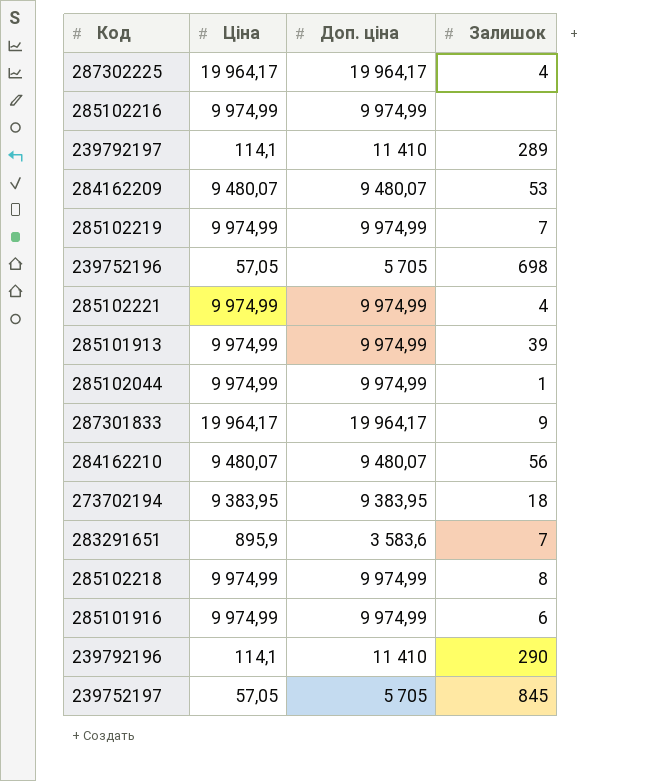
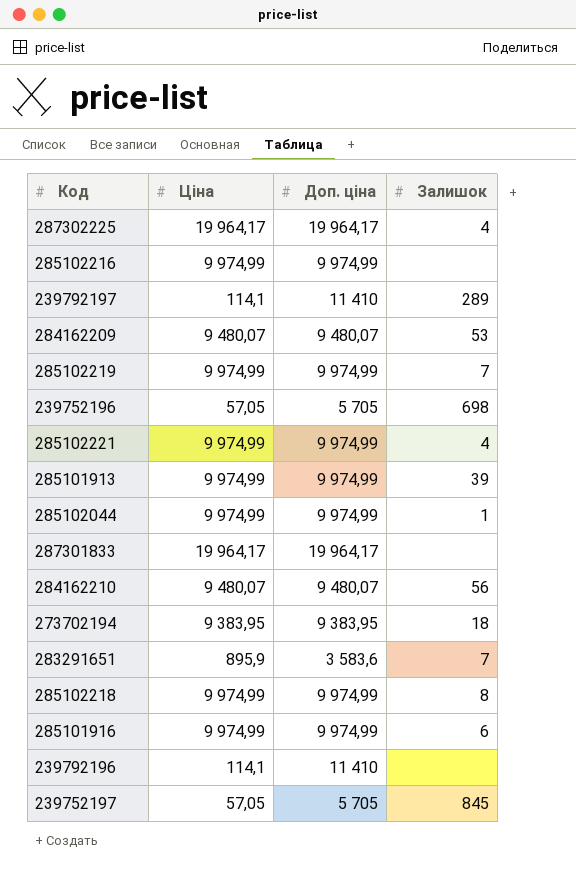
287301833 | Залишок: 9 -> none
239792196 | Залишок: 290 -> none

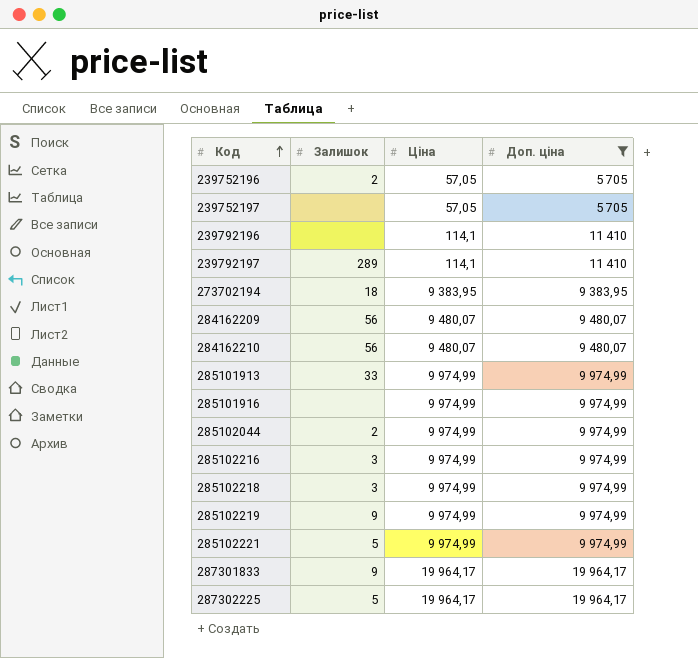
filter: none -> Доп. ціна != 3 583,6
row order: none -> Код ascending
column Залишок | position: 4 -> 2
239752196 | Залишок: 698 -> 2
239752197 | Залишок: 845 -> none
284162209 | Залишок: 53 -> 56
285101913 | Залишок: 39 -> 33
285101916 | Залишок: 6 -> none
285102044 | Залишок: 1 -> 2
285102216 | Залишок: none -> 3
285102218 | Залишок: 8 -> 3
285102219 | Залишок: 7 -> 9
285102221 | Залишок: 4 -> 5
287301833 | Залишок: none -> 9
287302225 | Залишок: 4 -> 5

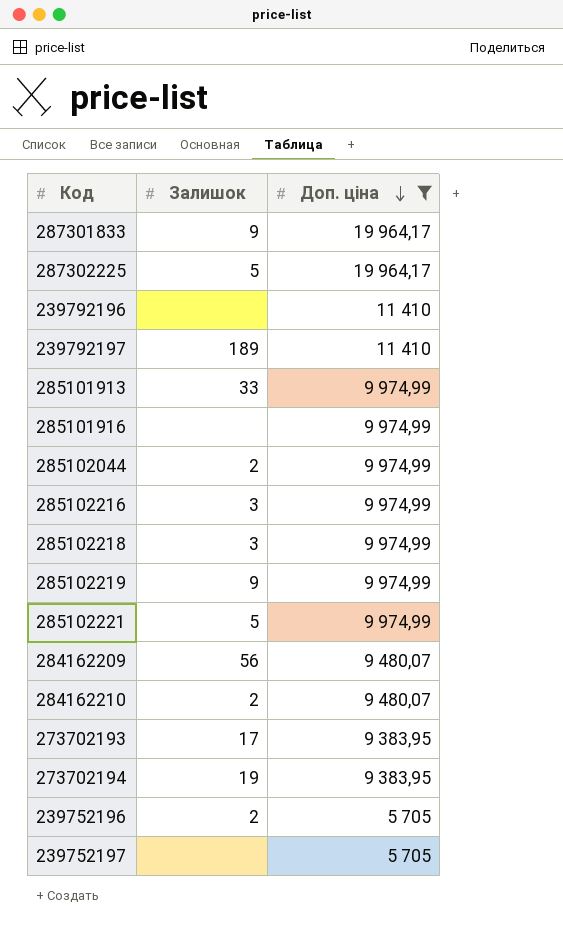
row order: Код ascending -> Доп. ціна descending
column Ціна | position: 3 -> none
239792197 | Залишок: 289 -> 189
284162210 | Залишок: 56 -> 2
row 273702193: none -> 17 | 9 383,95
273702194 | Залишок: 18 -> 19

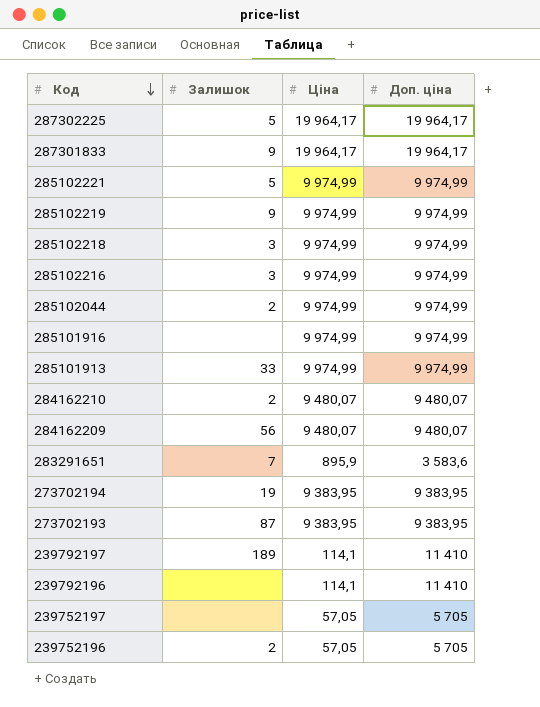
filter: Доп. ціна != 3 583,6 -> none
row order: Доп. ціна descending -> Код descending
column Ціна | position: none -> 3
273702193 | Залишок: 17 -> 87

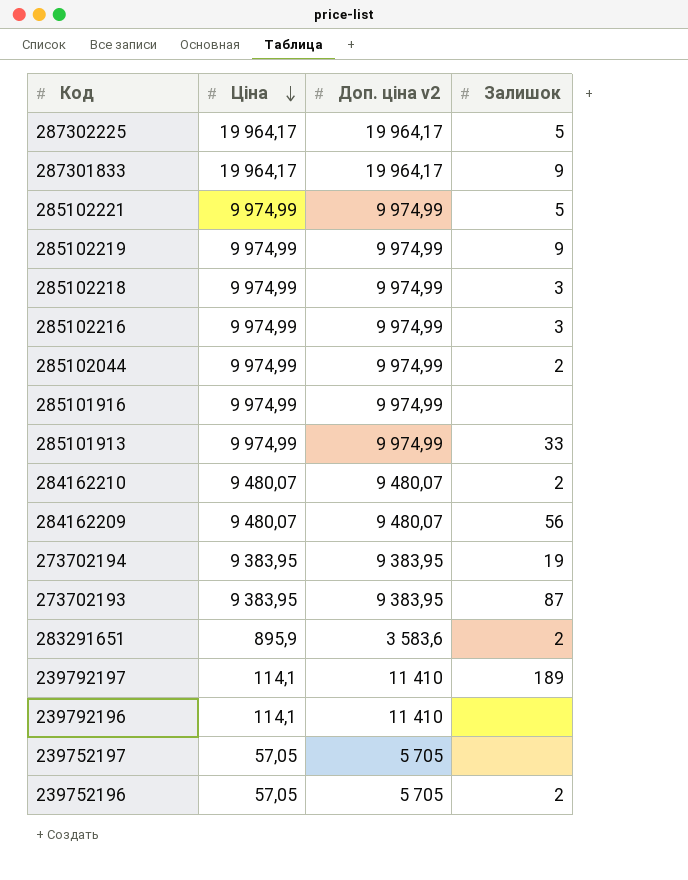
row order: Код descending -> Ціна descending
column name: Доп. ціна -> Доп. ціна v2
column Залишок | position: 2 -> 4
283291651 | Залишок: 7 -> 2

